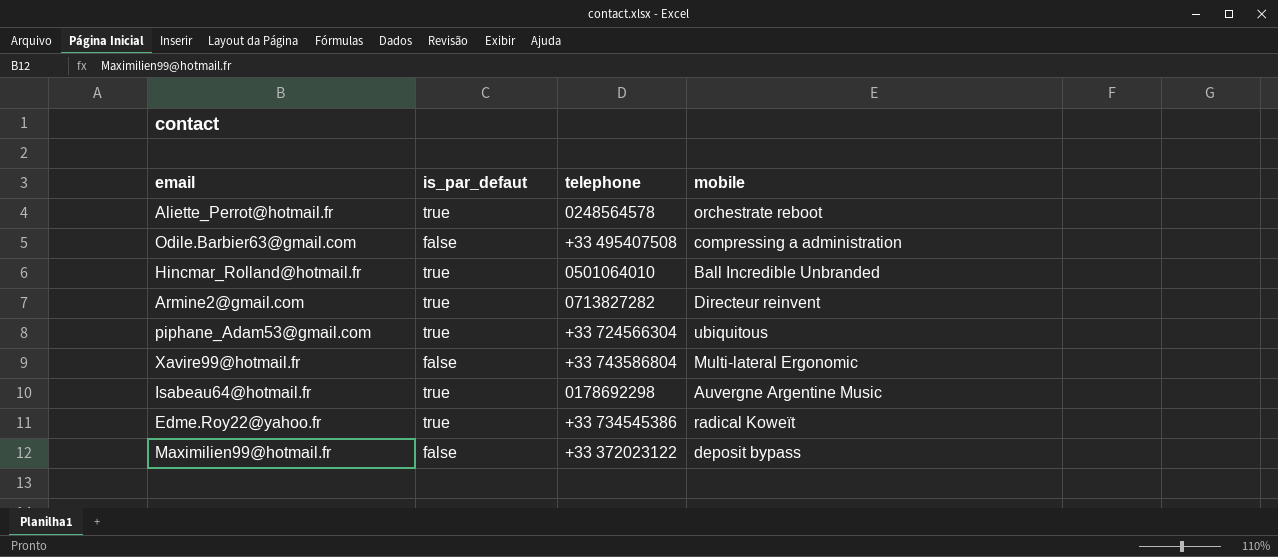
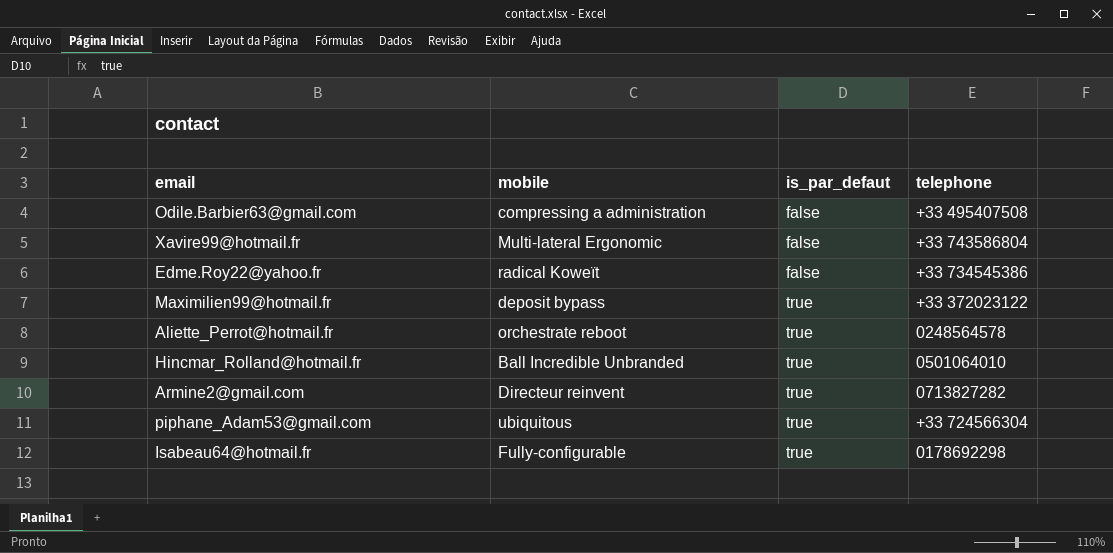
row order: none -> is_par_defaut ascending
column mobile | position: 4 -> 2
Edme.Roy22@yahoo.fr | is_par_defaut: true -> false
Maximilien99@hotmail.fr | is_par_defaut: false -> true
Isabeau64@hotmail.fr | mobile: Auvergne Argentine Music -> Fully-configurable

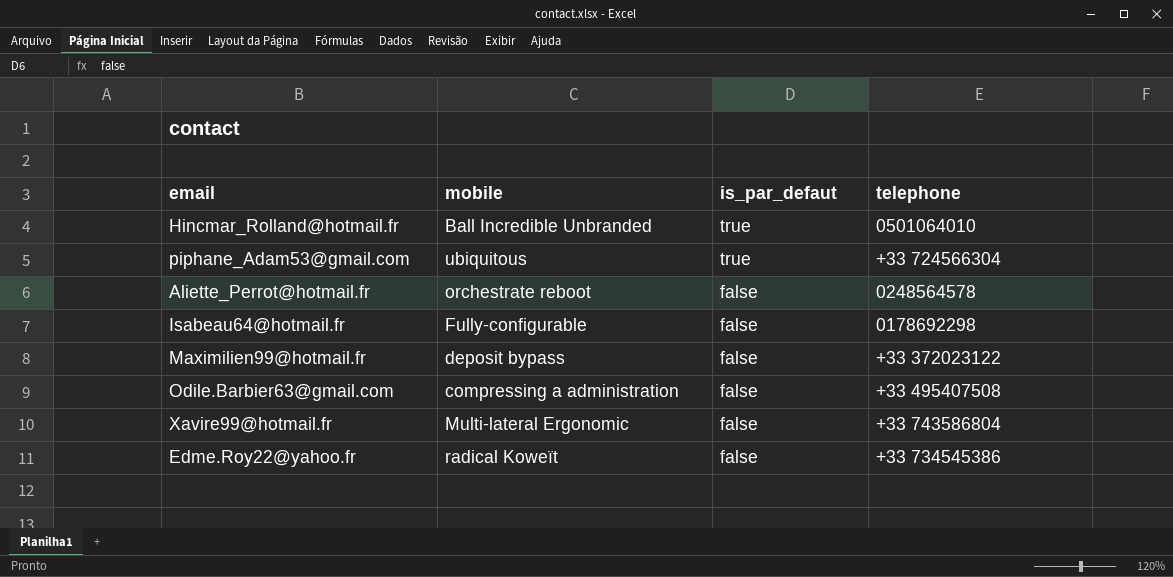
row order: is_par_defaut ascending -> is_par_defaut descending
row Armine2@gmail.com: Directeur reinvent | true | 0713827282 -> none
Aliette_Perrot@hotmail.fr | is_par_defaut: true -> false
Isabeau64@hotmail.fr | is_par_defaut: true -> false
Maximilien99@hotmail.fr | is_par_defaut: true -> false

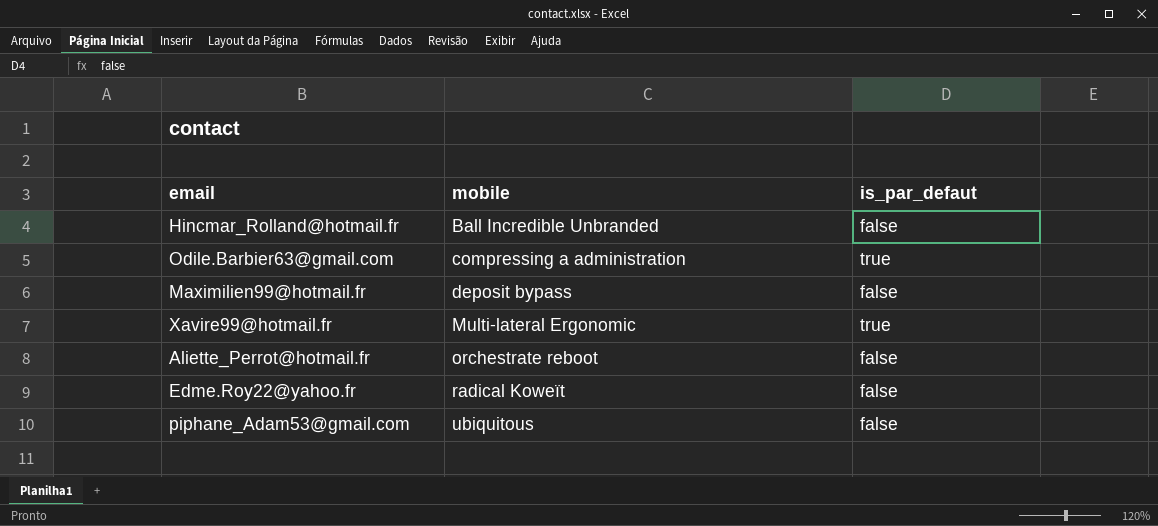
row order: is_par_defaut descending -> mobile ascending
column telephone | position: 4 -> none
row Isabeau64@hotmail.fr: Fully-configurable | false | 0178692298 -> none
Hincmar_Rolland@hotmail.fr | is_par_defaut: true -> false
Odile.Barbier63@gmail.com | is_par_defaut: false -> true
Xavire99@hotmail.fr | is_par_defaut: false -> true
piphane_Adam53@gmail.com | is_par_defaut: true -> false

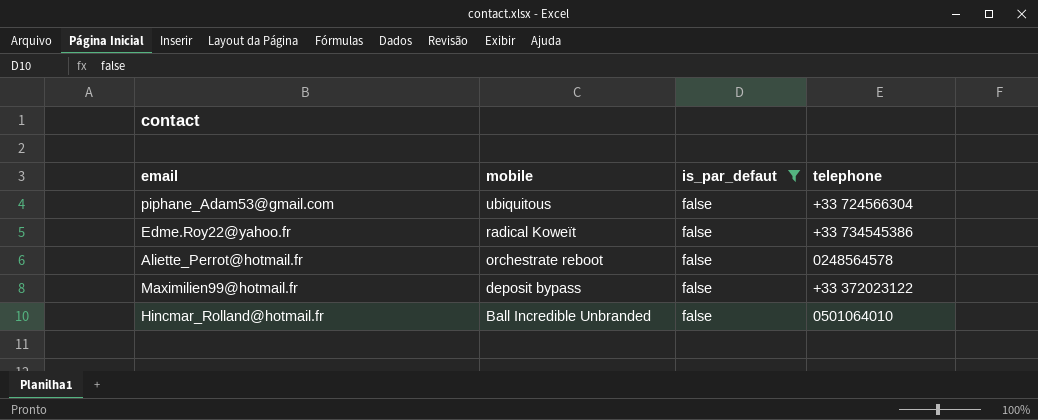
filter: none -> is_par_defaut = false
row order: mobile ascending -> mobile descending
column telephone | position: none -> 4

